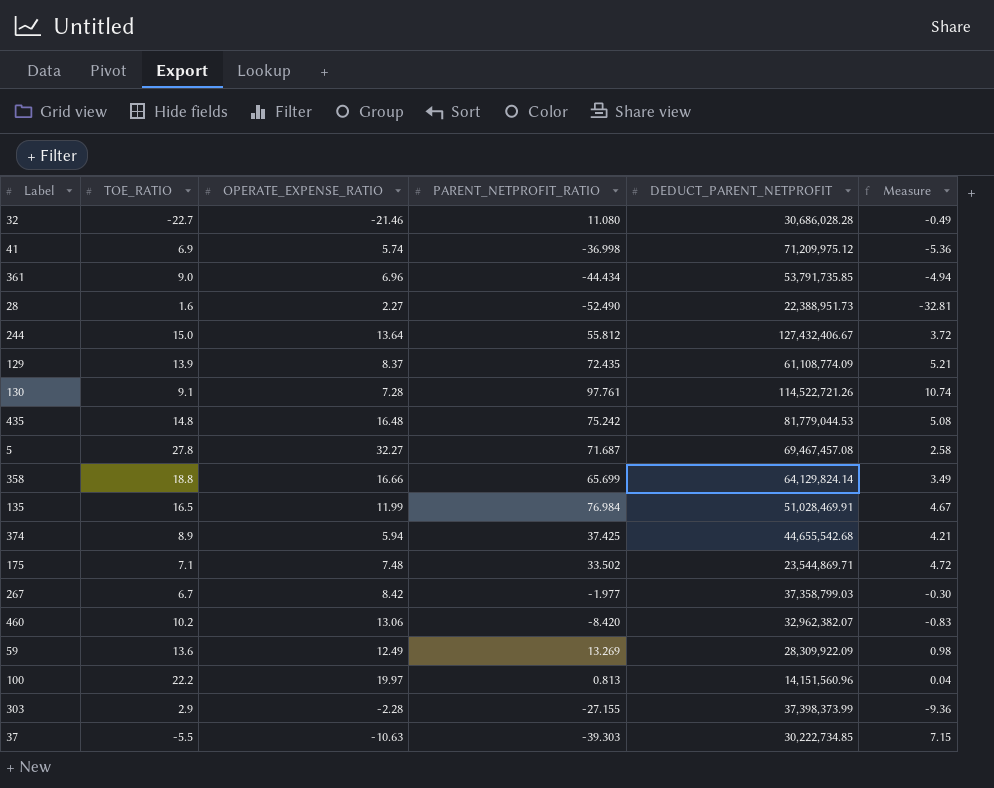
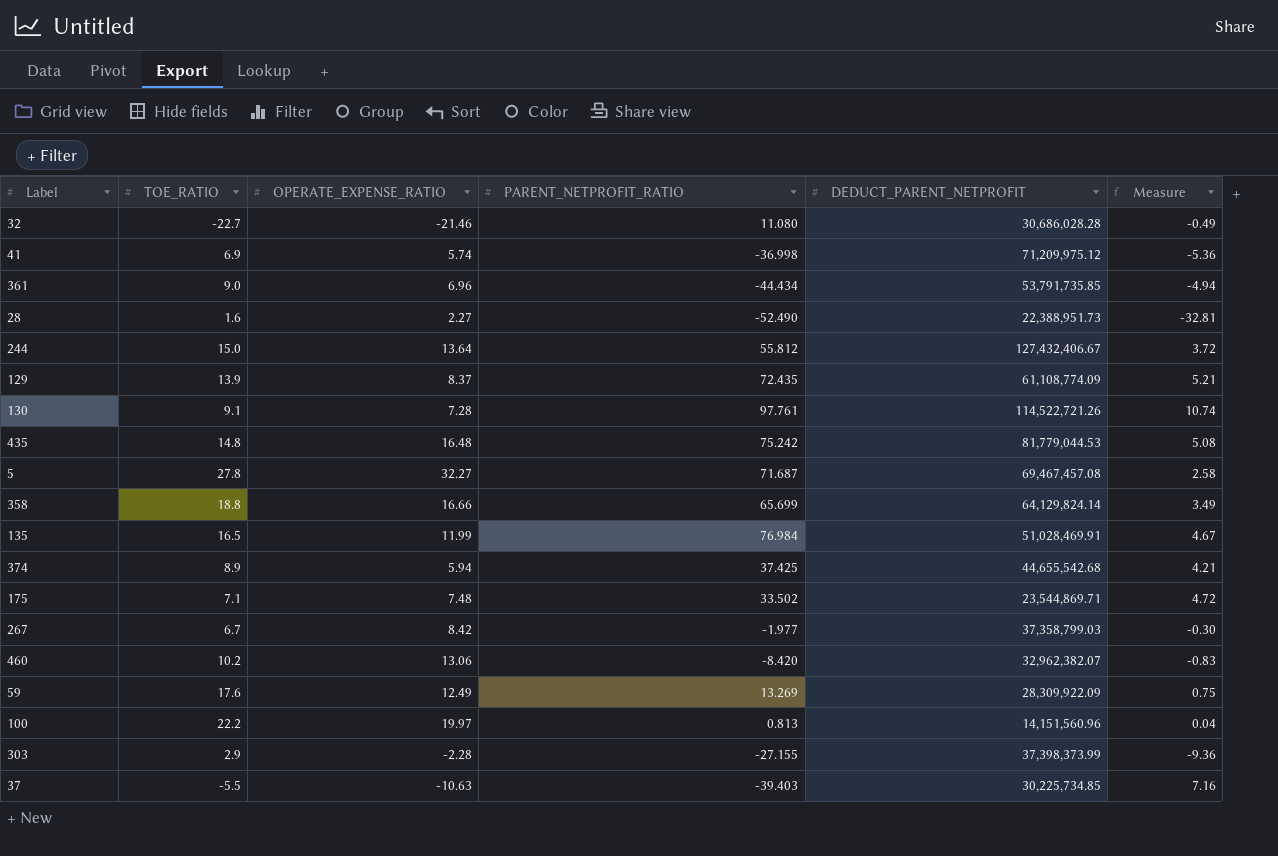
59 | TOE_RATIO: 13.6 -> 17.6
59 | Measure: 0.98 -> 0.75
37 | PARENT_NETPROFIT_RATIO: -39.303 -> -39.403
37 | DEDUCT_PARENT_NETPROFIT: 30,222,734.85 -> 30,225,734.85
37 | Measure: 7.15 -> 7.16

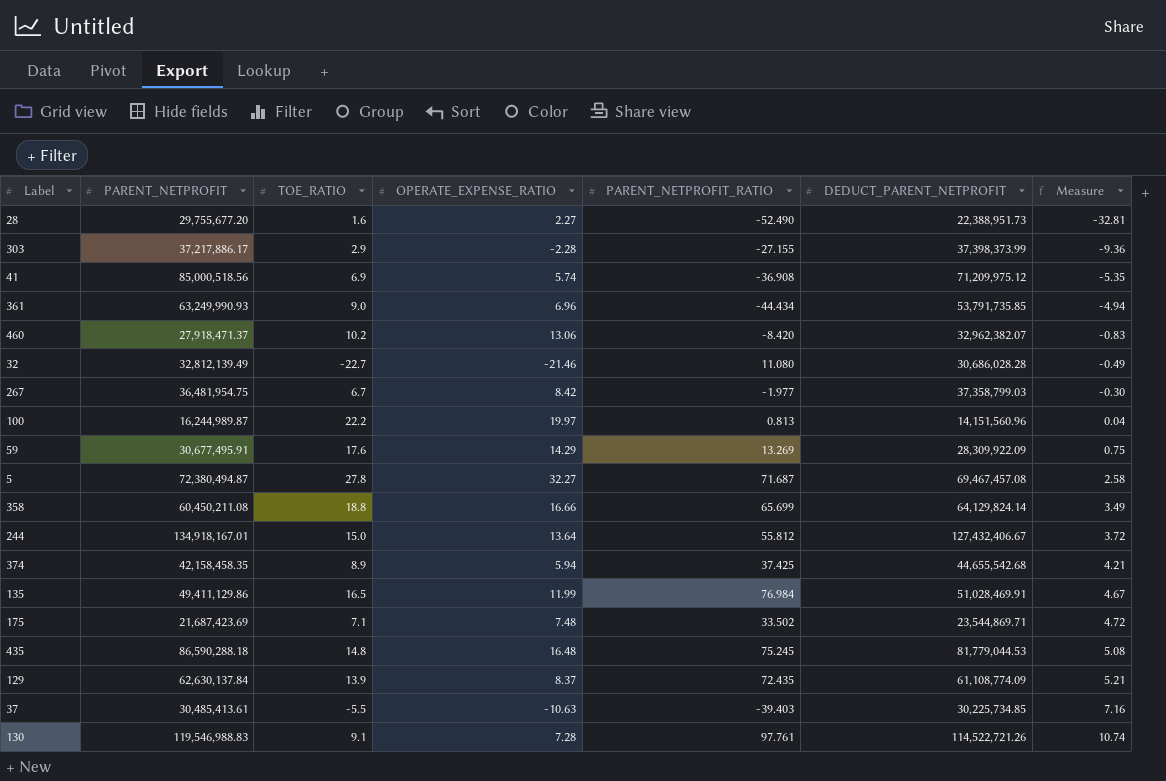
row order: none -> Measure ascending
column PARENT_NETPROFIT | position: none -> 2
41 | PARENT_NETPROFIT_RATIO: -36.998 -> -36.908
41 | Measure: -5.36 -> -5.35
59 | OPERATE_EXPENSE_RATIO: 12.49 -> 14.29
435 | PARENT_NETPROFIT_RATIO: 75.242 -> 75.245

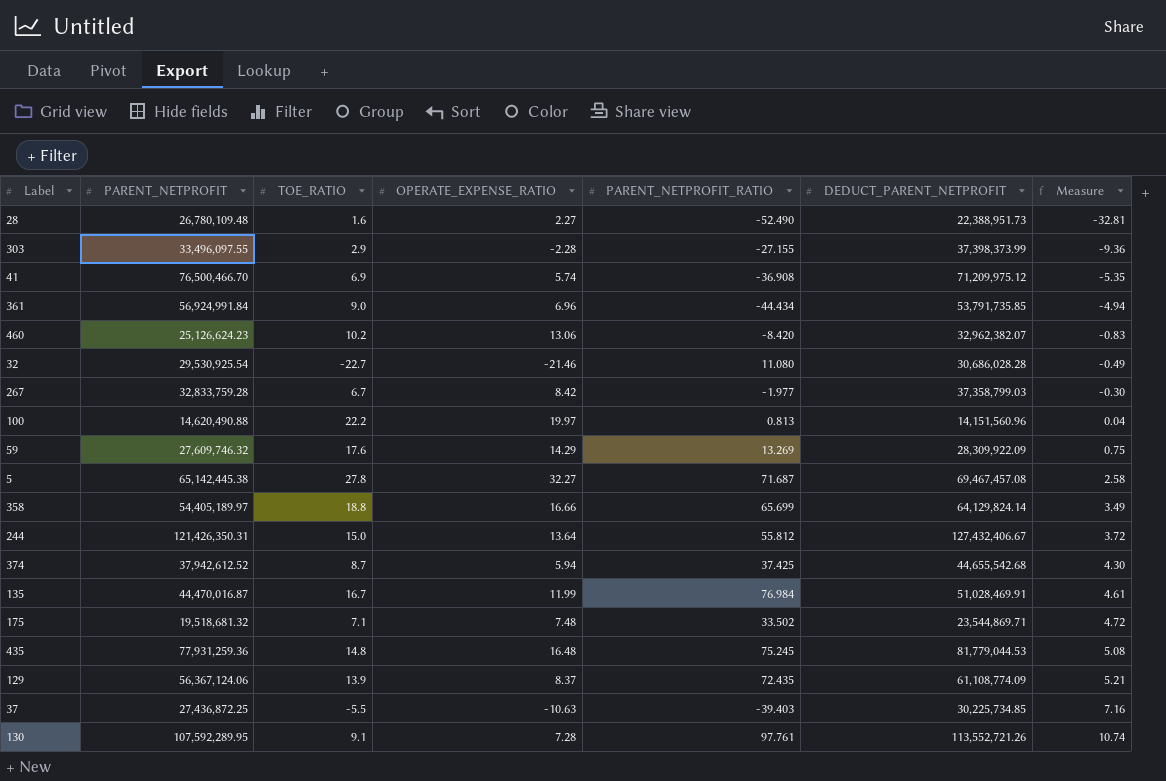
28 | PARENT_NETPROFIT: 29,755,677.20 -> 26,780,109.48
303 | PARENT_NETPROFIT: 37,217,886.17 -> 33,496,097.55
41 | PARENT_NETPROFIT: 85,000,518.56 -> 76,500,466.70
361 | PARENT_NETPROFIT: 63,249,990.93 -> 56,924,991.84
460 | PARENT_NETPROFIT: 27,918,471.37 -> 25,126,624.23
32 | PARENT_NETPROFIT: 32,812,139.49 -> 29,530,925.54
267 | PARENT_NETPROFIT: 36,481,954.75 -> 32,833,759.28
100 | PARENT_NETPROFIT: 16,244,989.87 -> 14,620,490.88
59 | PARENT_NETPROFIT: 30,677,495.91 -> 27,609,746.32
5 | PARENT_NETPROFIT: 72,380,494.87 -> 65,142,445.38
358 | PARENT_NETPROFIT: 60,450,211.08 -> 54,405,189.97
244 | PARENT_NETPROFIT: 134,918,167.01 -> 121,426,350.31
374 | PARENT_NETPROFIT: 42,158,458.35 -> 37,942,612.52
374 | TOE_RATIO: 8.9 -> 8.7
374 | Measure: 4.21 -> 4.30
135 | PARENT_NETPROFIT: 49,411,129.86 -> 44,470,016.87
135 | TOE_RATIO: 16.5 -> 16.7
135 | Measure: 4.67 -> 4.61
175 | PARENT_NETPROFIT: 21,687,423.69 -> 19,518,681.32
435 | PARENT_NETPROFIT: 86,590,288.18 -> 77,931,259.36
129 | PARENT_NETPROFIT: 62,630,137.84 -> 56,367,124.06
37 | PARENT_NETPROFIT: 30,485,413.61 -> 27,436,872.25
130 | PARENT_NETPROFIT: 119,546,988.83 -> 107,592,289.95
130 | DEDUCT_PARENT_NETPROFIT: 114,522,721.26 -> 113,552,721.26

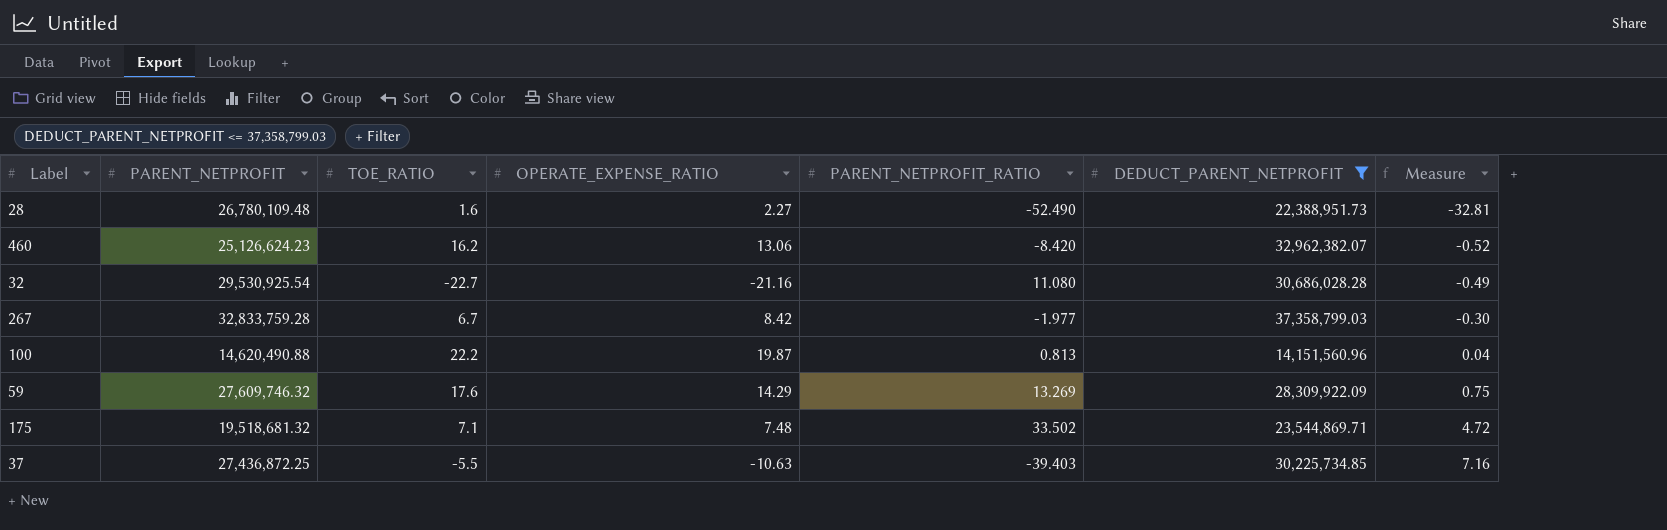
filter: none -> DEDUCT_PARENT_NETPROFIT <= 37,358,799.03
460 | TOE_RATIO: 10.2 -> 16.2
460 | Measure: -0.83 -> -0.52
32 | OPERATE_EXPENSE_RATIO: -21.46 -> -21.16
100 | OPERATE_EXPENSE_RATIO: 19.97 -> 19.87

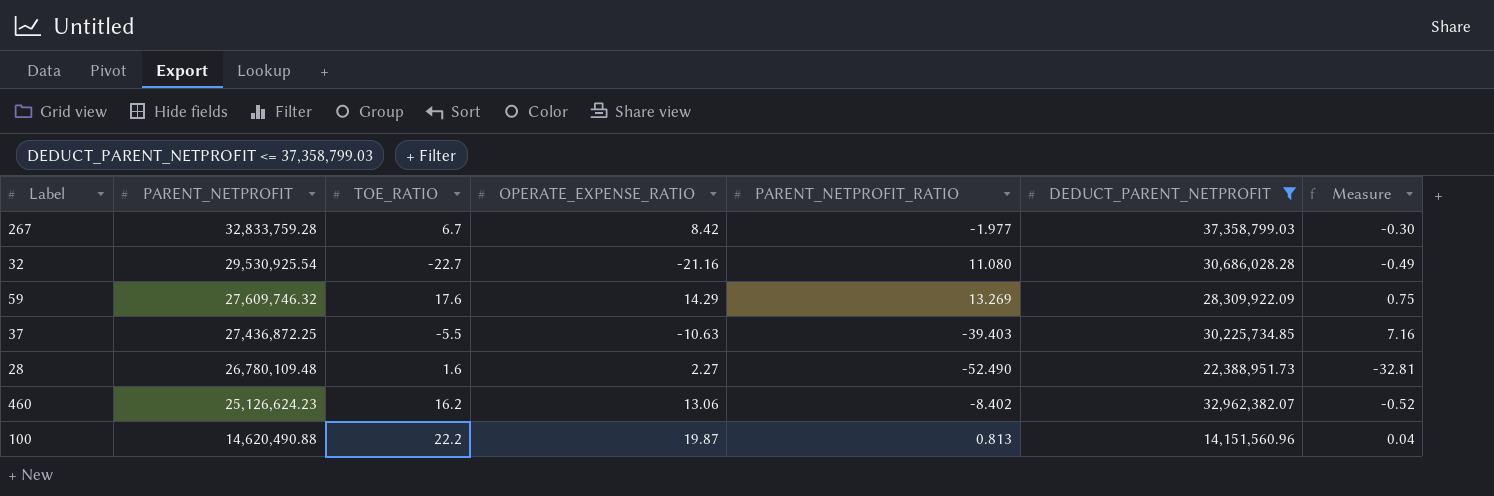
row order: Measure ascending -> PARENT_NETPROFIT descending
row 175: 19,518,681.32 | 7.1 | 7.48 | 33.502 | 23,544,869.71 | 4.72 -> none
460 | PARENT_NETPROFIT_RATIO: -8.420 -> -8.402

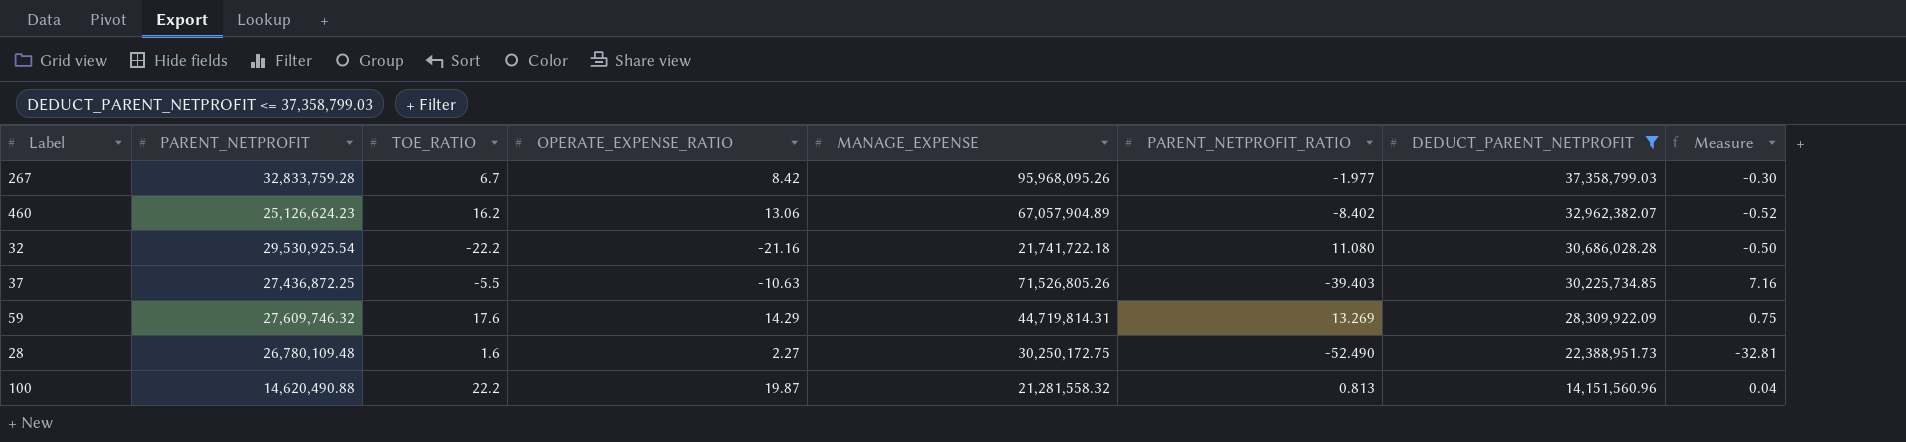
row order: PARENT_NETPROFIT descending -> DEDUCT_PARENT_NETPROFIT descending
column MANAGE_EXPENSE | position: none -> 5
32 | TOE_RATIO: -22.7 -> -22.2
32 | Measure: -0.49 -> -0.50

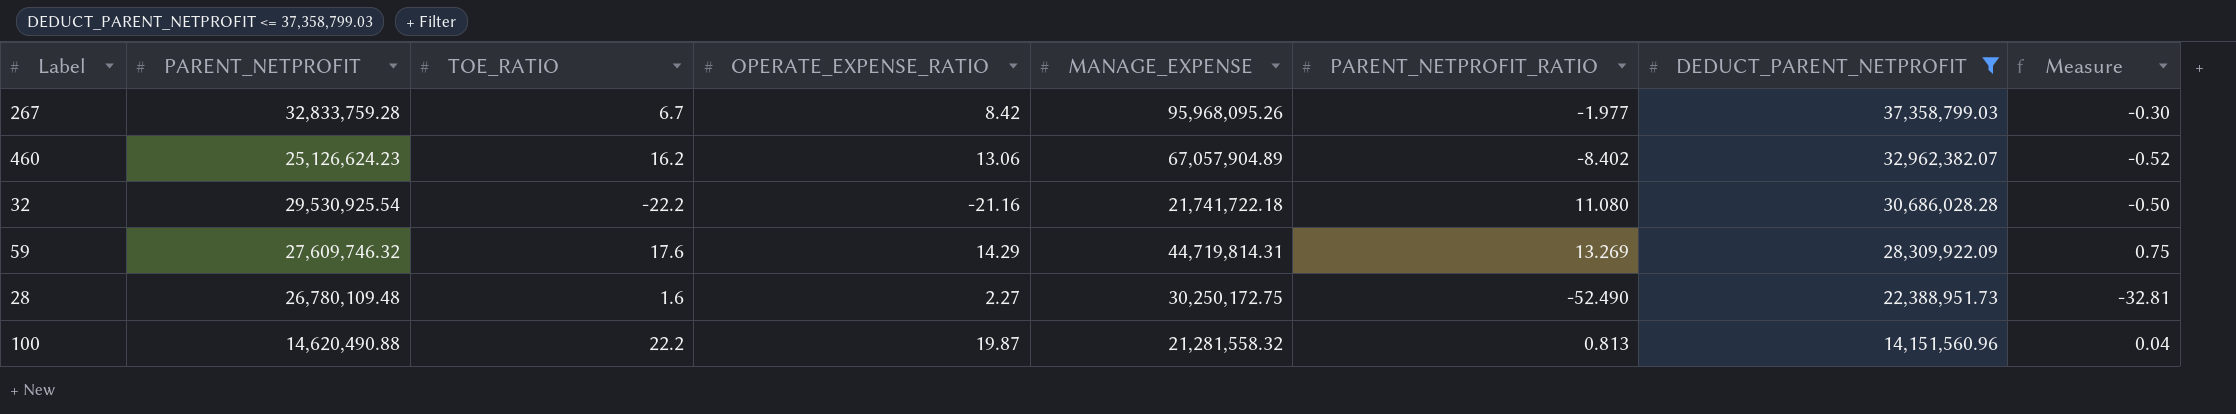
row 37: 27,436,872.25 | -5.5 | -10.63 | 71,526,805.26 | -39.403 | 30,225,734.85 | 7.16 -> none

